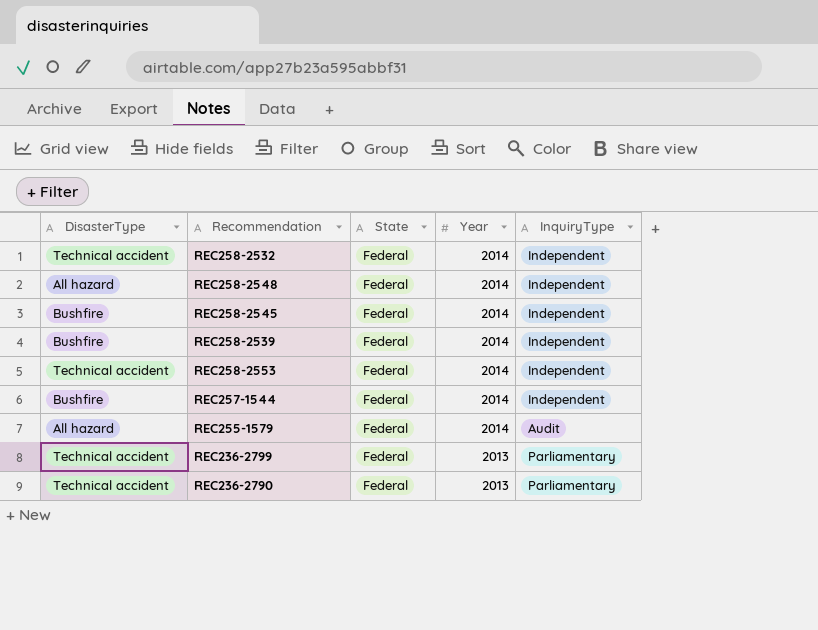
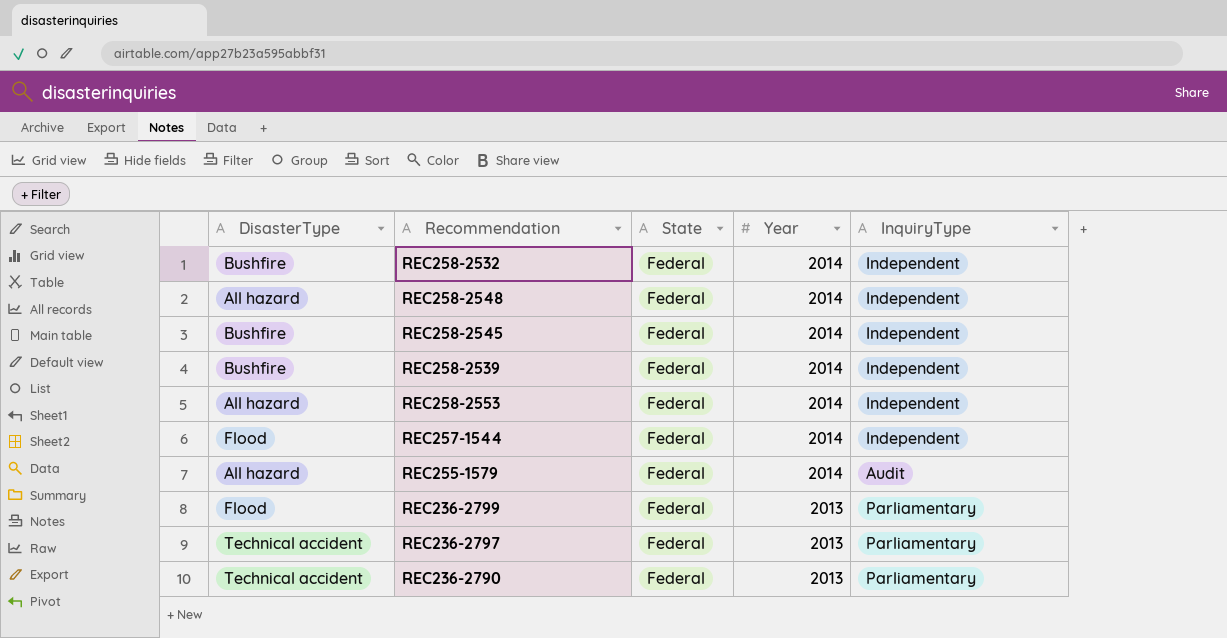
REC258-2532 | DisasterType: Technical accident -> Bushfire
REC258-2553 | DisasterType: Technical accident -> All hazard
REC257-1544 | DisasterType: Bushfire -> Flood
REC236-2799 | DisasterType: Technical accident -> Flood
row REC236-2797: none -> Technical accident | Federal | 2013 | Parliamentary

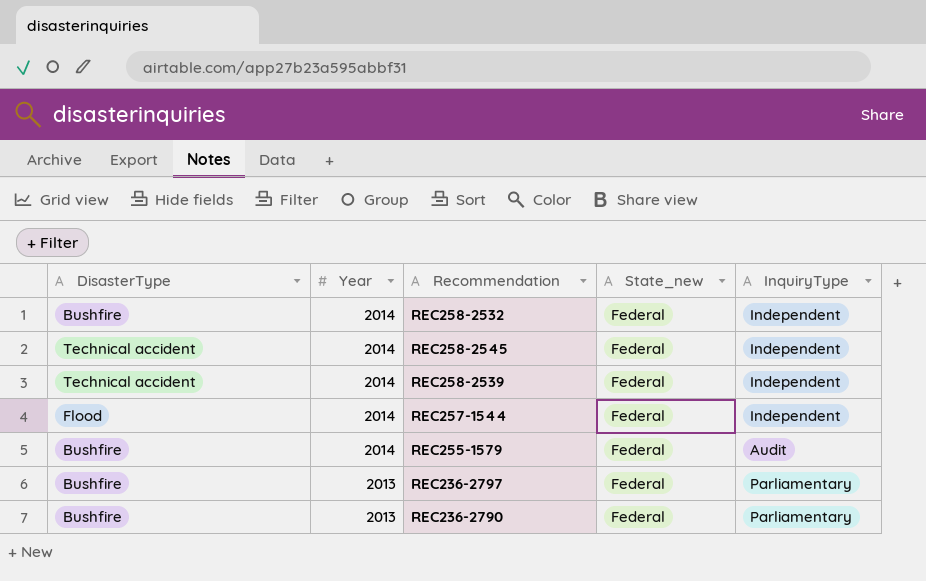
column Year | position: 4 -> 2
column name: State -> State_new
row REC258-2548: All hazard | Federal | 2014 | Independent -> none
row REC258-2553: All hazard | Federal | 2014 | Independent -> none
row REC236-2799: Flood | Federal | 2013 | Parliamentary -> none
REC258-2545 | DisasterType: Bushfire -> Technical accident
REC258-2539 | DisasterType: Bushfire -> Technical accident
REC255-1579 | DisasterType: All hazard -> Bushfire
REC236-2797 | DisasterType: Technical accident -> Bushfire
REC236-2790 | DisasterType: Technical accident -> Bushfire

